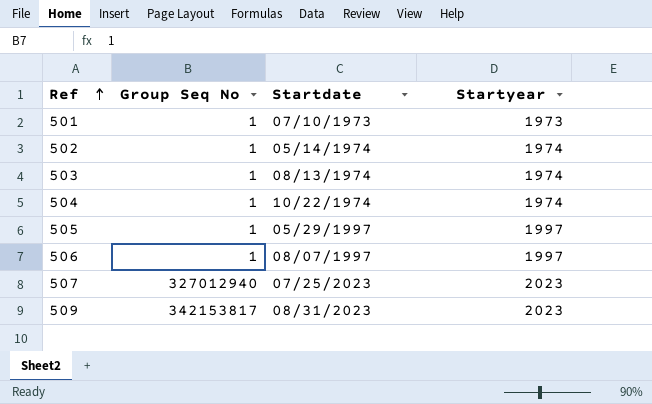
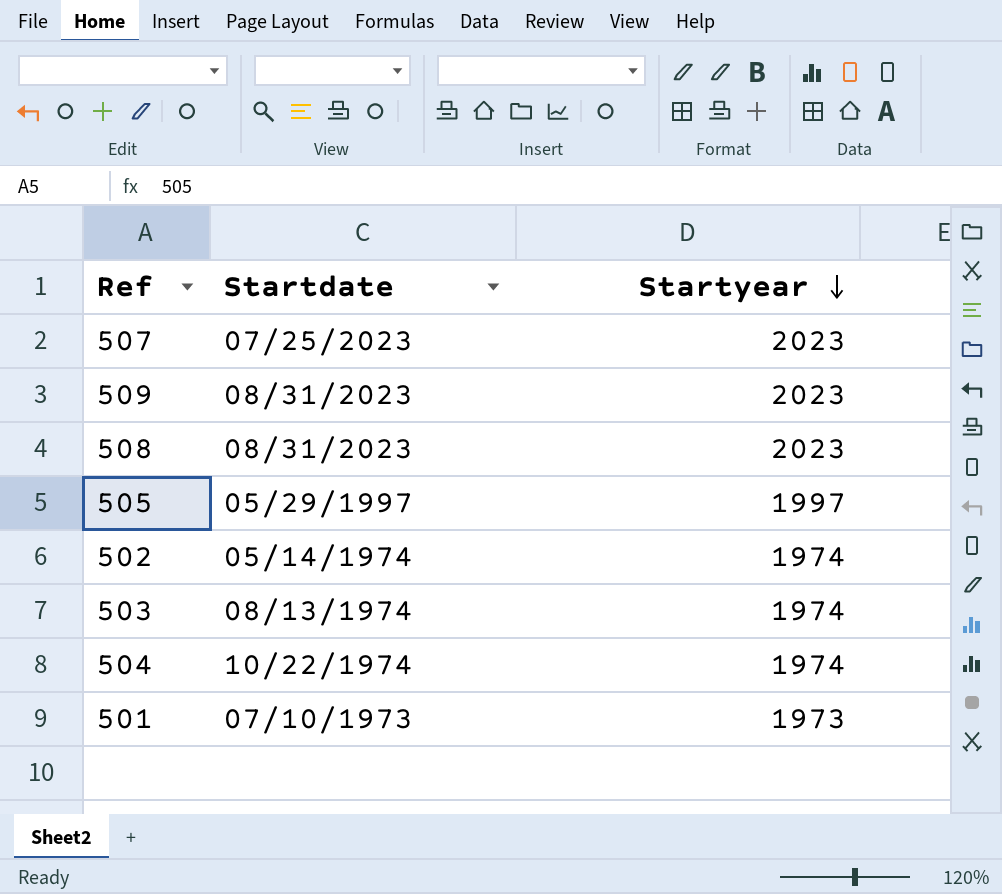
row order: Ref ascending -> Startyear descending
column Group Seq No | position: 2 -> none
row 506: 1 | 08/07/1997 | 1997 -> none
row 508: none -> 08/31/2023 | 2023

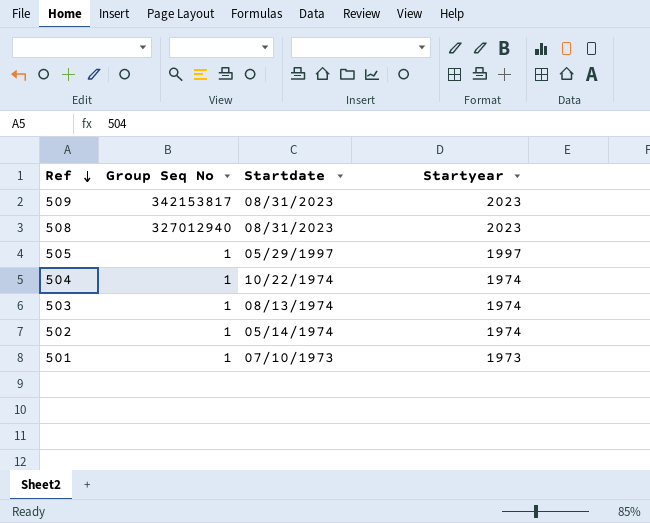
row order: Startyear descending -> Ref descending
column Group Seq No | position: none -> 2
row 507: 07/25/2023 | 2023 -> none

